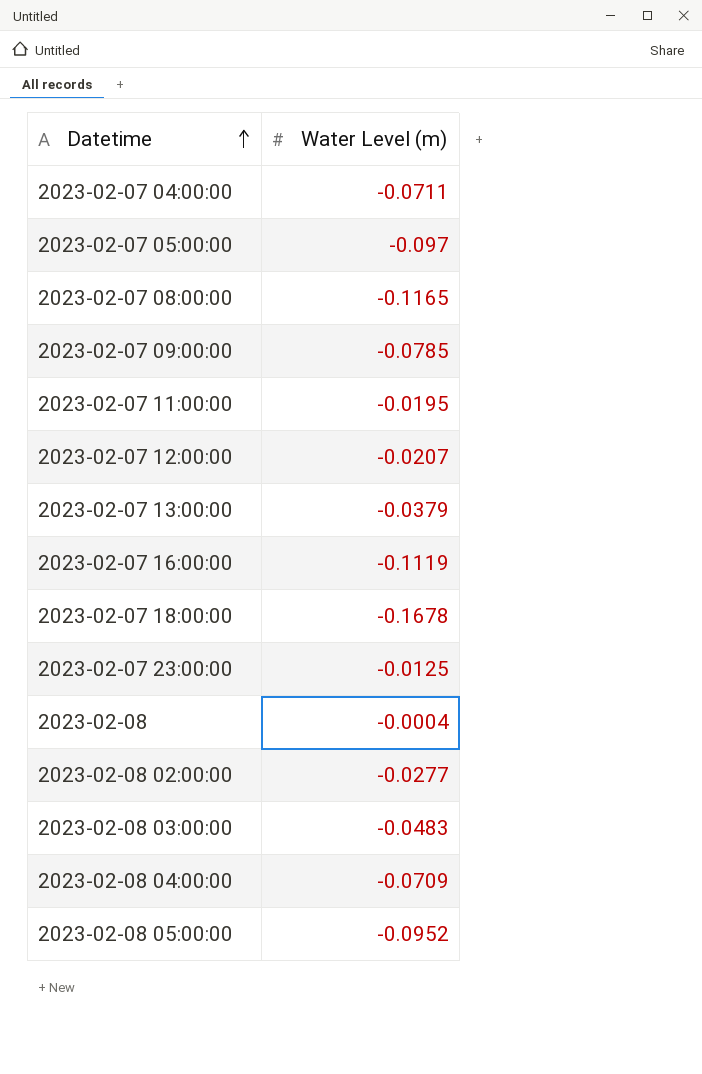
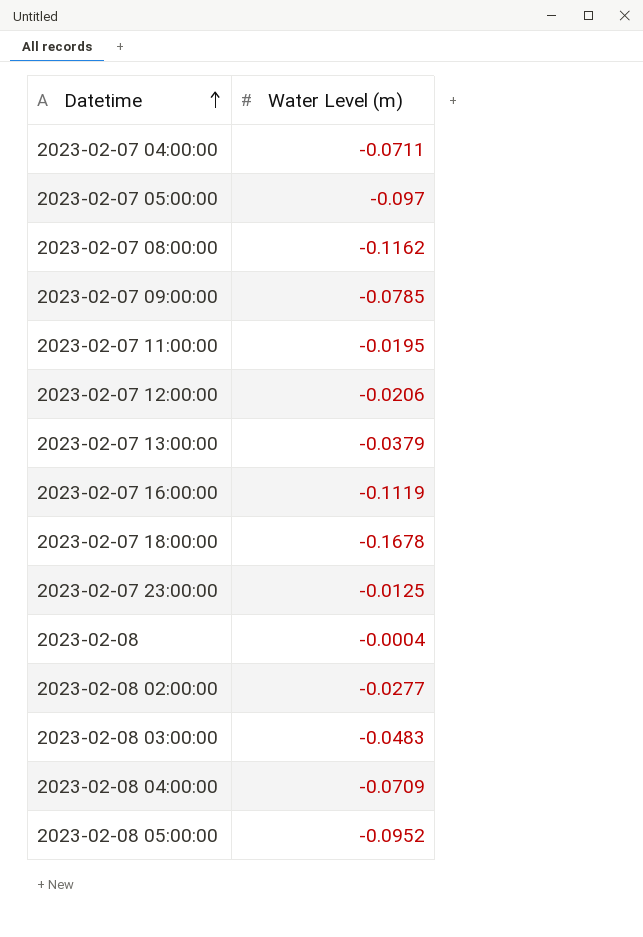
2023-02-07 08:00:00 | Water Level (m): -0.1165 -> -0.1162
2023-02-07 12:00:00 | Water Level (m): -0.0207 -> -0.0206

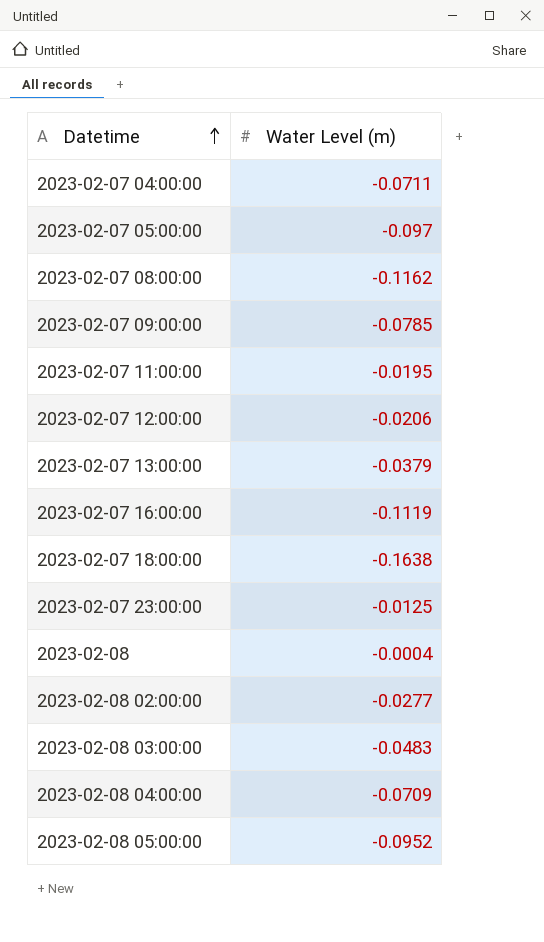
2023-02-07 18:00:00 | Water Level (m): -0.1678 -> -0.1638

